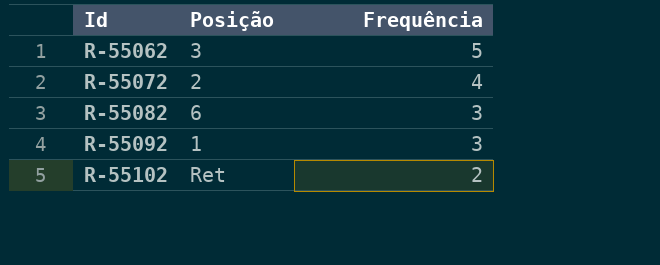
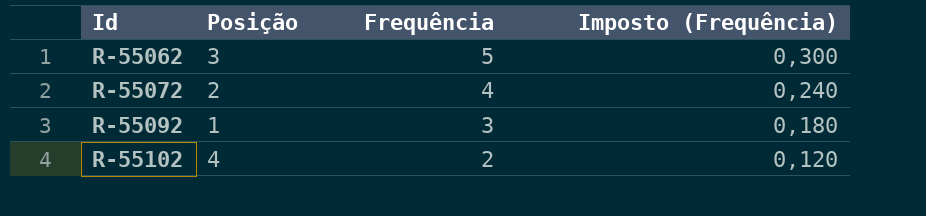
column Imposto (Frequência) | formula: none -> [Frequência] * 0,06
row R-55082: 6 | 3 -> none
R-55102 | Posição: Ret -> 4

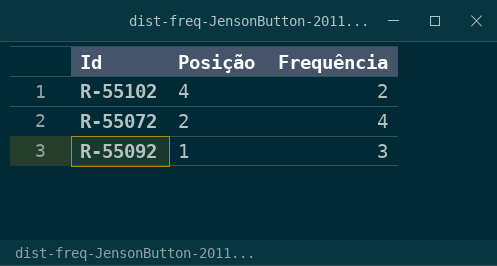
row order: Id ascending -> Posição descending
column Imposto (Frequência) | formula: [Frequência] * 0,06 -> none
row R-55062: 3 | 5 | 0,300 -> none

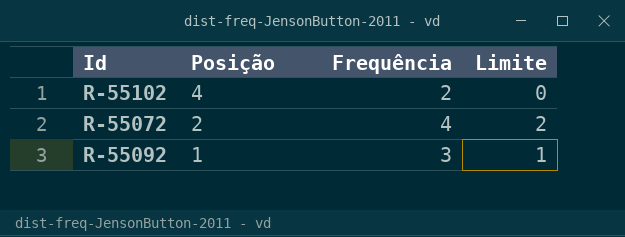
column Limite | formula: none -> [Frequência] - 2

